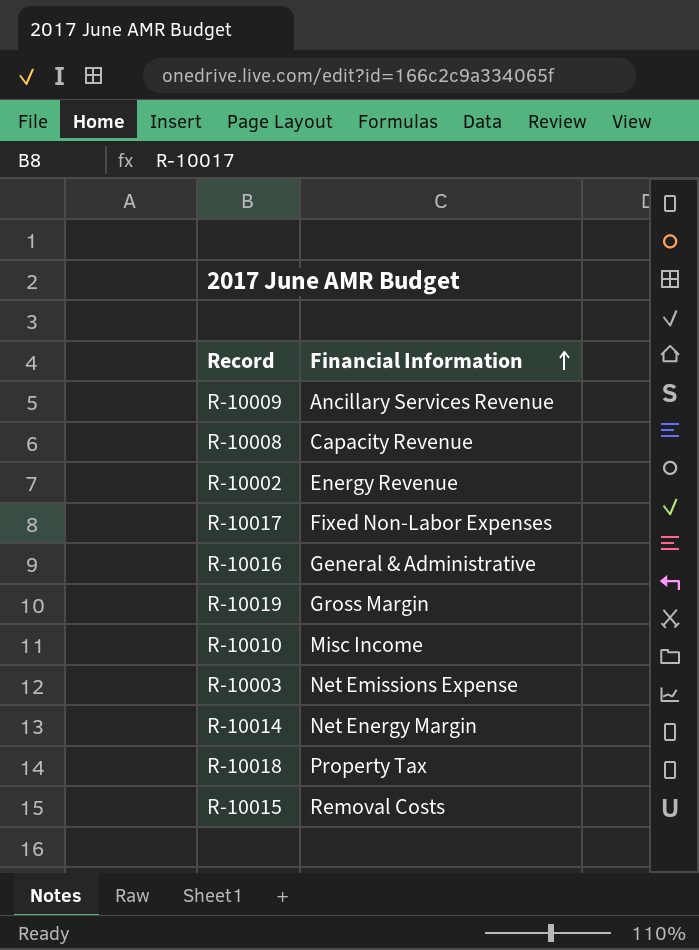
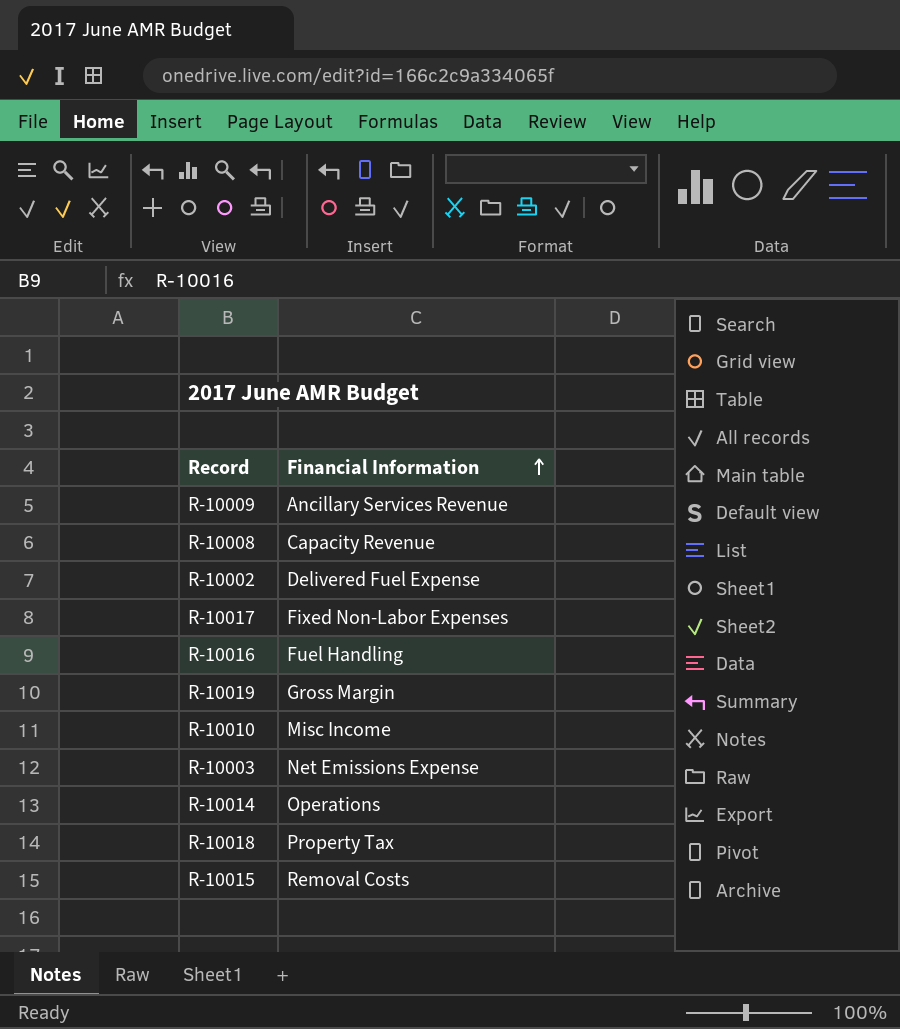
R-10002 | Financial Information: Energy Revenue -> Delivered Fuel Expense
R-10016 | Financial Information: General & Administrative -> Fuel Handling
R-10014 | Financial Information: Net Energy Margin -> Operations

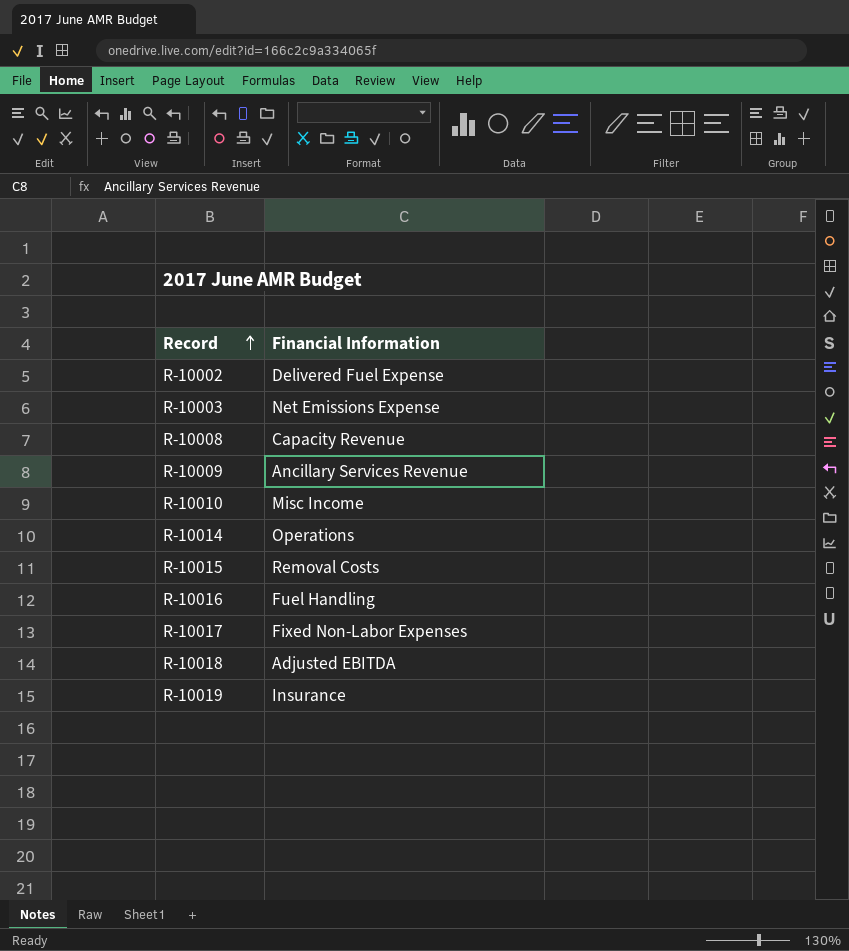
row order: Financial Information ascending -> Record ascending
R-10018 | Financial Information: Property Tax -> Adjusted EBITDA
R-10019 | Financial Information: Gross Margin -> Insurance

